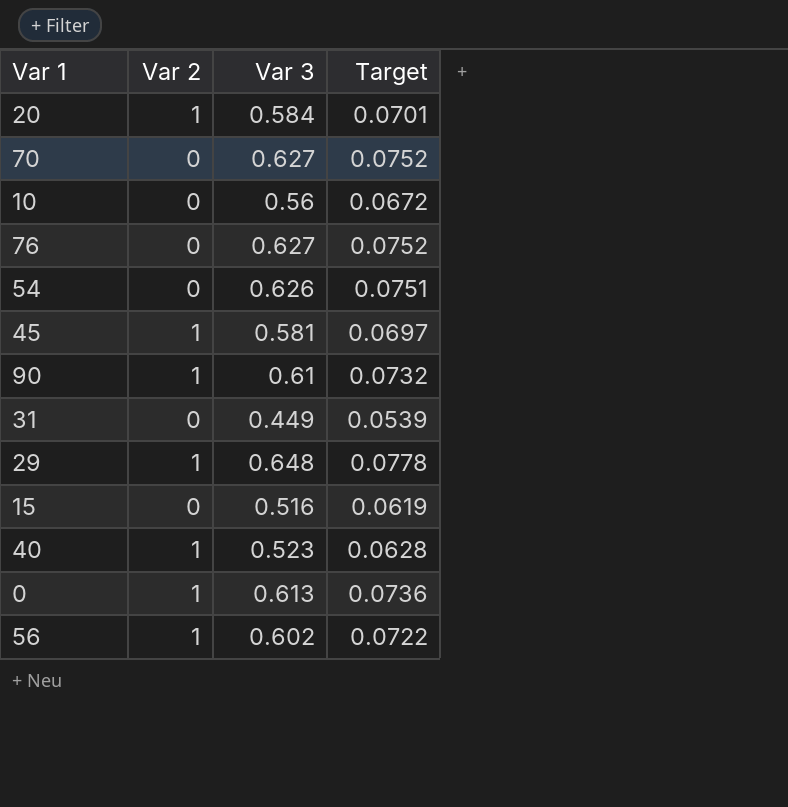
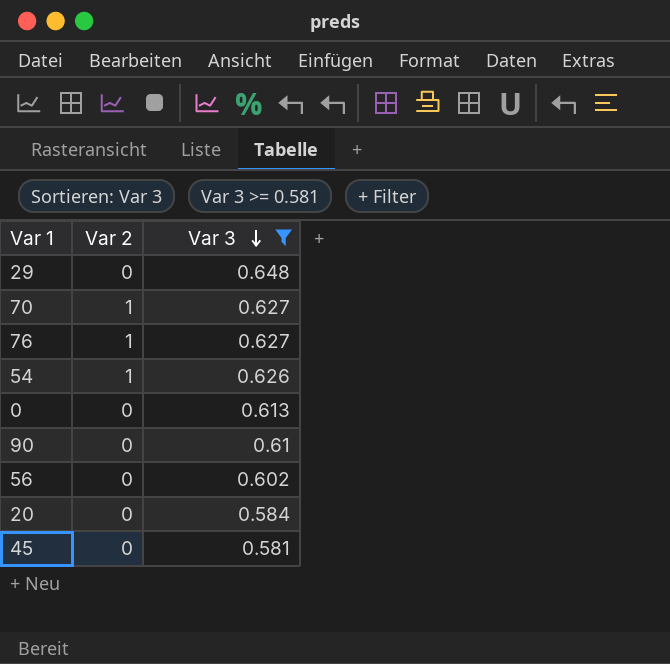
filter: none -> Var 3 >= 0.581
row order: none -> Var 3 descending
column Target | formula: [Var 3] * 0.12 -> none
29 | Var 2: 1 -> 0
70 | Var 2: 0 -> 1
76 | Var 2: 0 -> 1
54 | Var 2: 0 -> 1
0 | Var 2: 1 -> 0
90 | Var 2: 1 -> 0
56 | Var 2: 1 -> 0
20 | Var 2: 1 -> 0
45 | Var 2: 1 -> 0

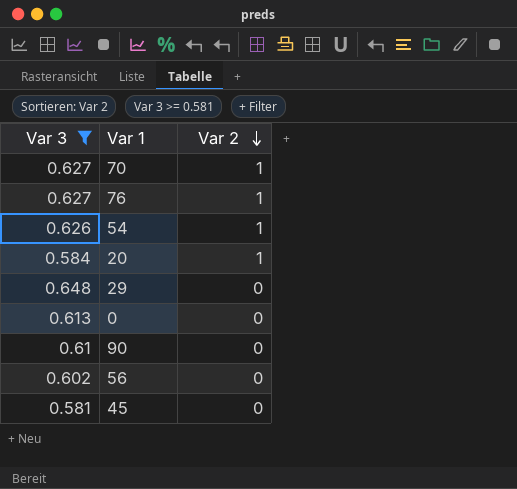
row order: Var 3 descending -> Var 2 descending
column Var 3 | position: 3 -> 1
20 | Var 2: 0 -> 1

